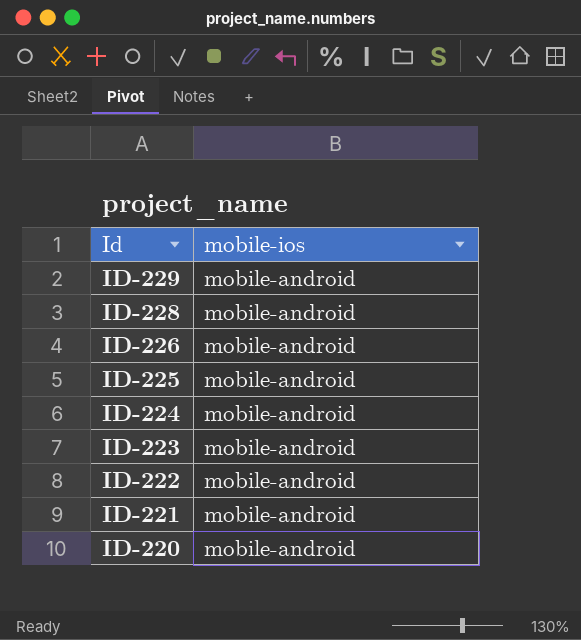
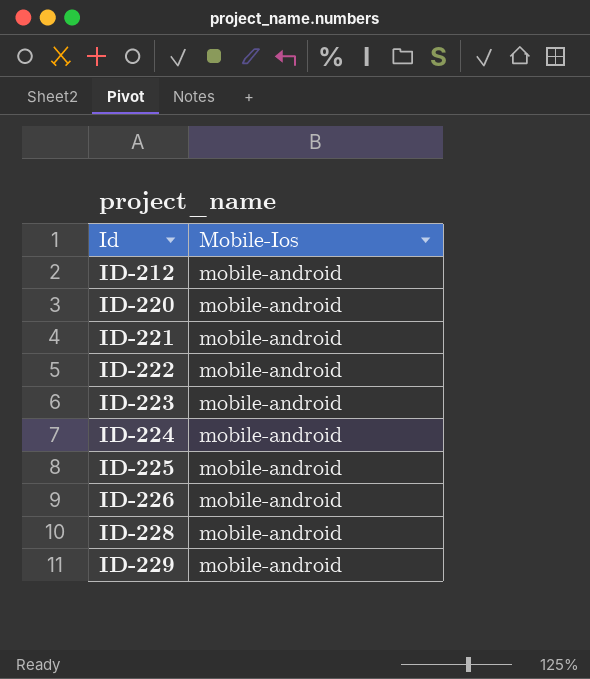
row order: Id descending -> Id ascending
column name: mobile-ios -> Mobile-Ios
row ID-212: none -> mobile-android

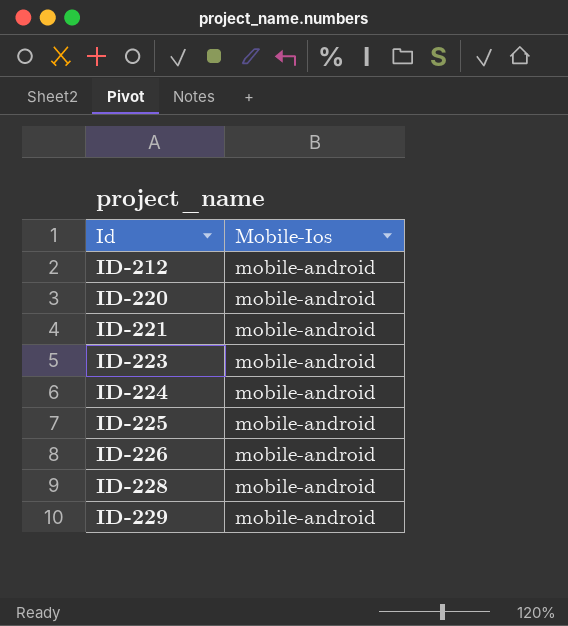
row ID-222: mobile-android -> none

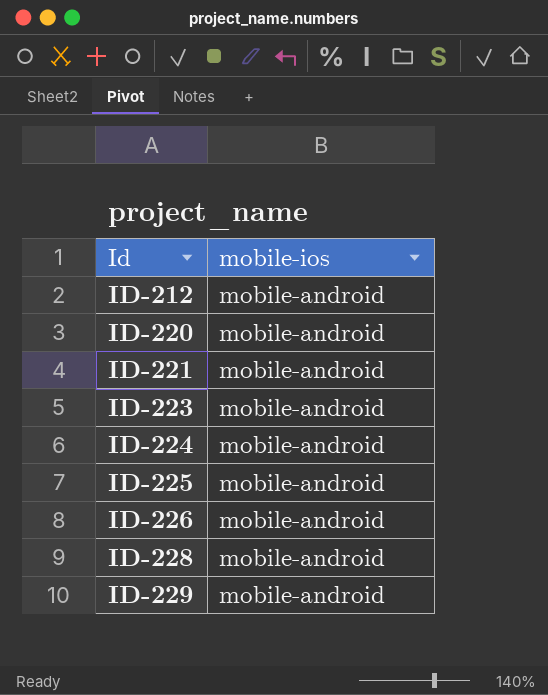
column name: Mobile-Ios -> mobile-ios

